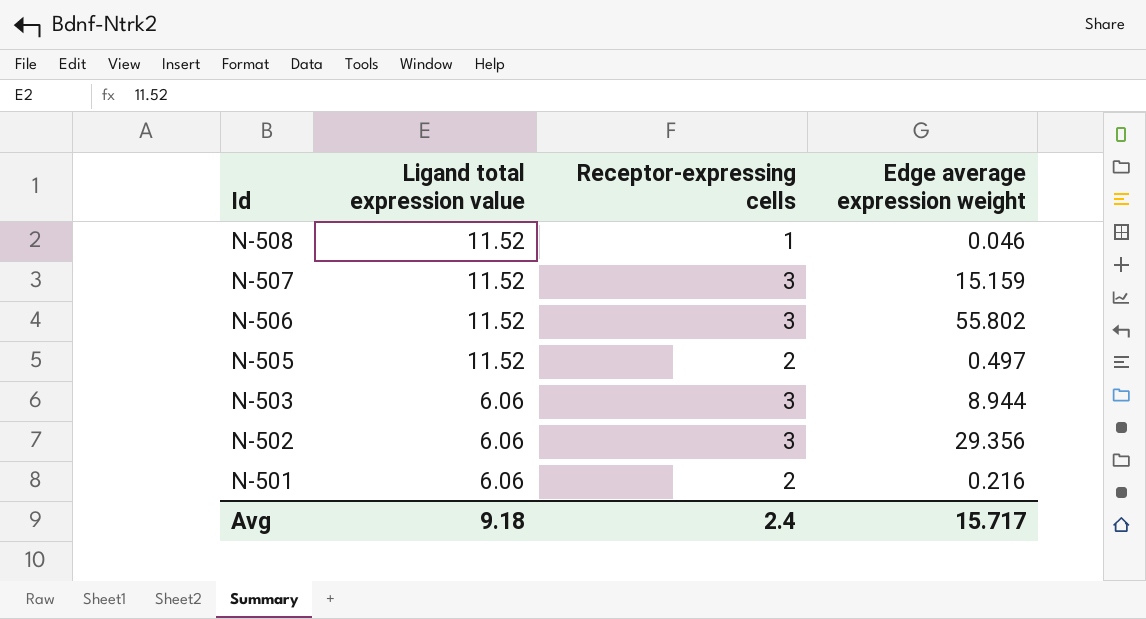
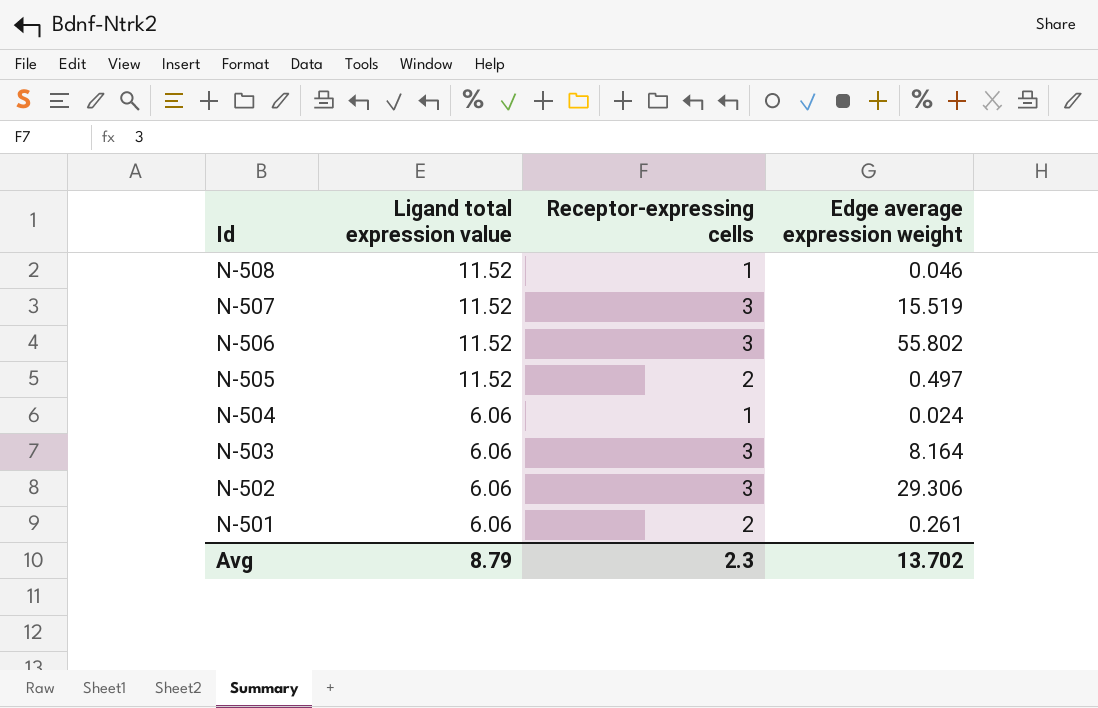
N-507 | Edge average expression weight: 15.159 -> 15.519
row N-504: none -> 6.06 | 1 | 0.024
N-503 | Edge average expression weight: 8.944 -> 8.164
N-502 | Edge average expression weight: 29.356 -> 29.306
N-501 | Edge average expression weight: 0.216 -> 0.261
Avg | Ligand total expression value: 9.18 -> 8.79
Avg | Receptor-expressing cells: 2.4 -> 2.3
Avg | Edge average expression weight: 15.717 -> 13.702

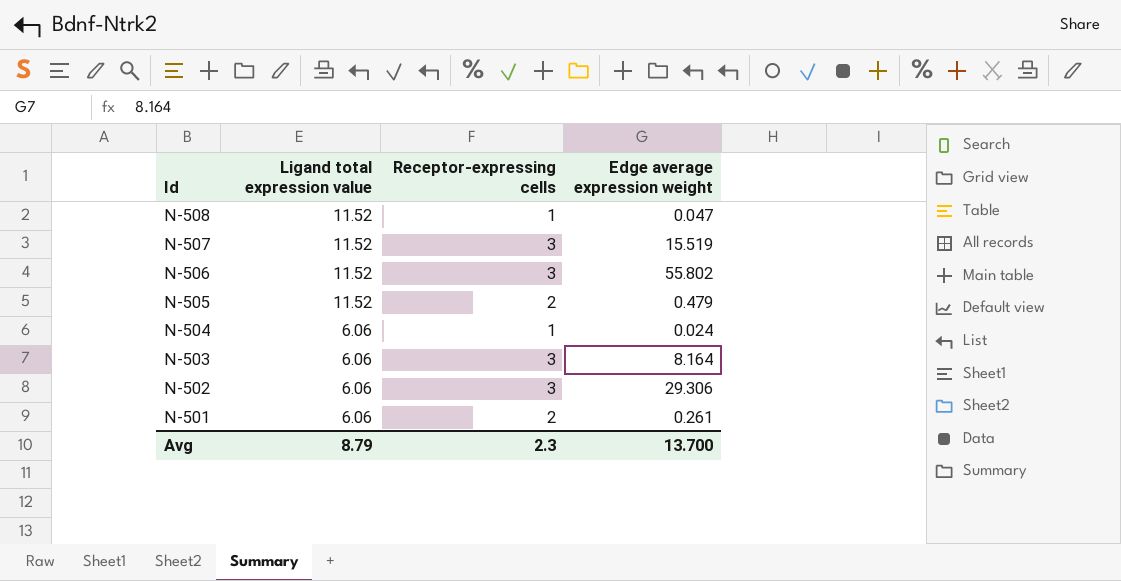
N-508 | Edge average expression weight: 0.046 -> 0.047
N-505 | Edge average expression weight: 0.497 -> 0.479
Avg | Edge average expression weight: 13.702 -> 13.700

